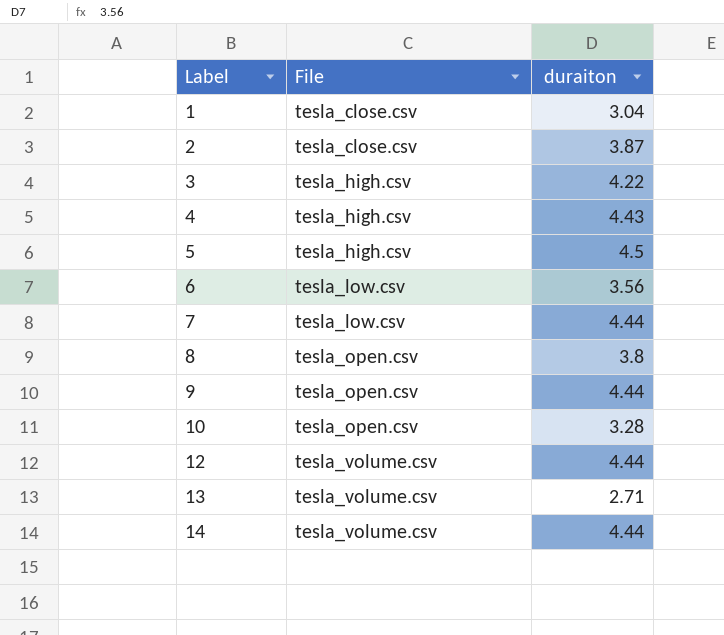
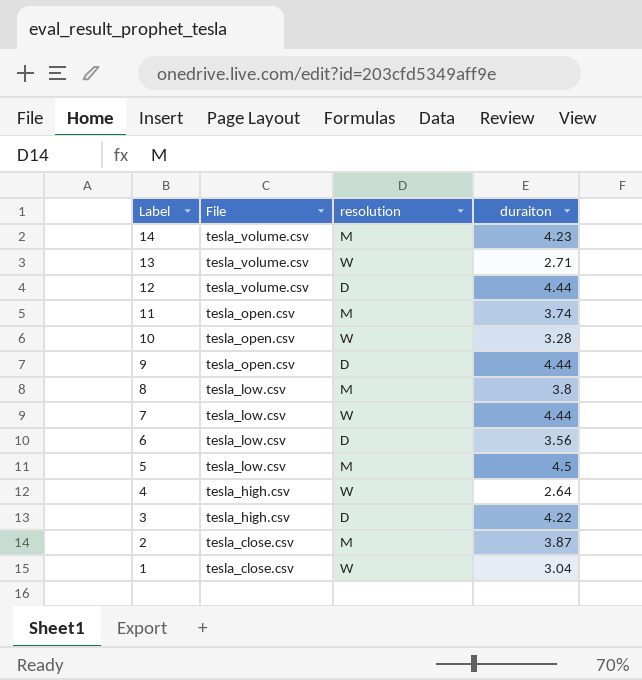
row order: Label ascending -> Label descending
column resolution | position: none -> 3
14 | duraiton: 4.44 -> 4.23
row 11: none -> tesla_open.csv | M | 3.74
8 | File: tesla_open.csv -> tesla_low.csv
5 | File: tesla_high.csv -> tesla_low.csv
4 | duraiton: 4.43 -> 2.64

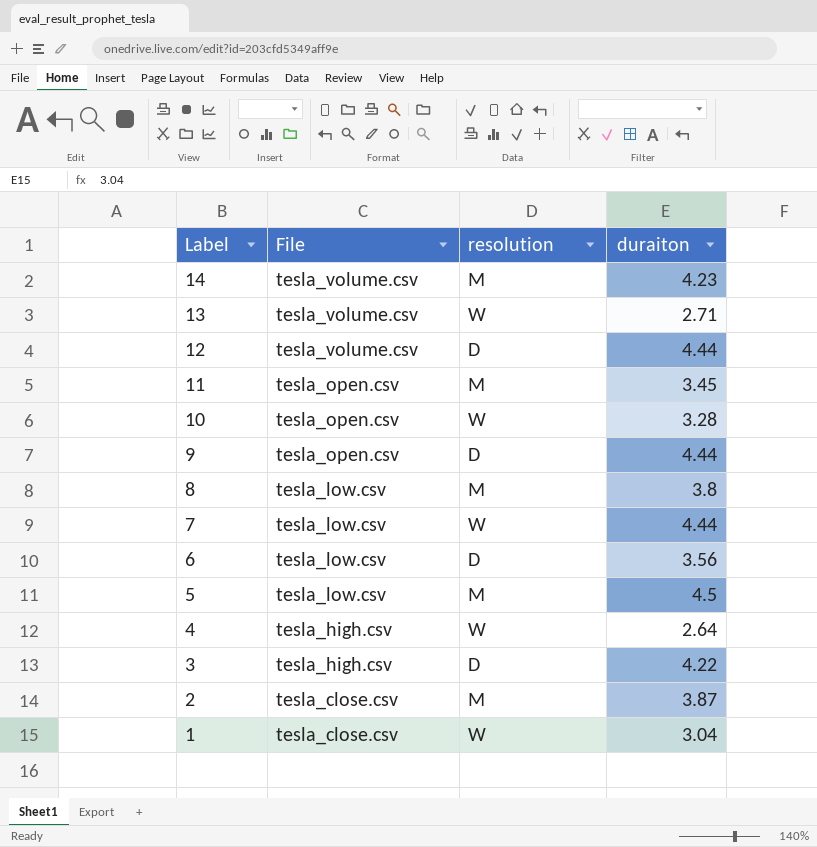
11 | duraiton: 3.74 -> 3.45

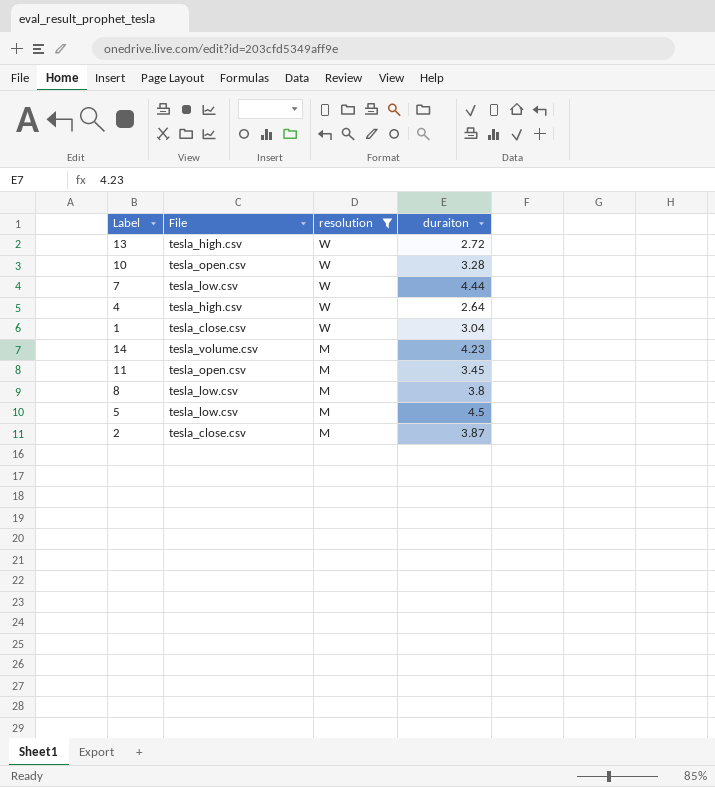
filter: none -> resolution != D
row order: Label descending -> resolution descending
13 | File: tesla_volume.csv -> tesla_high.csv
13 | duraiton: 2.71 -> 2.72

